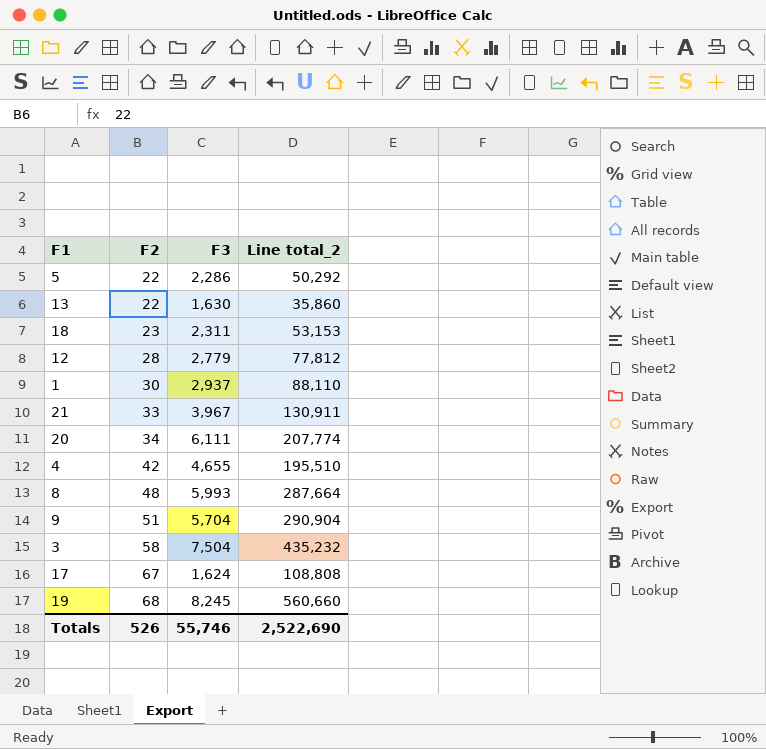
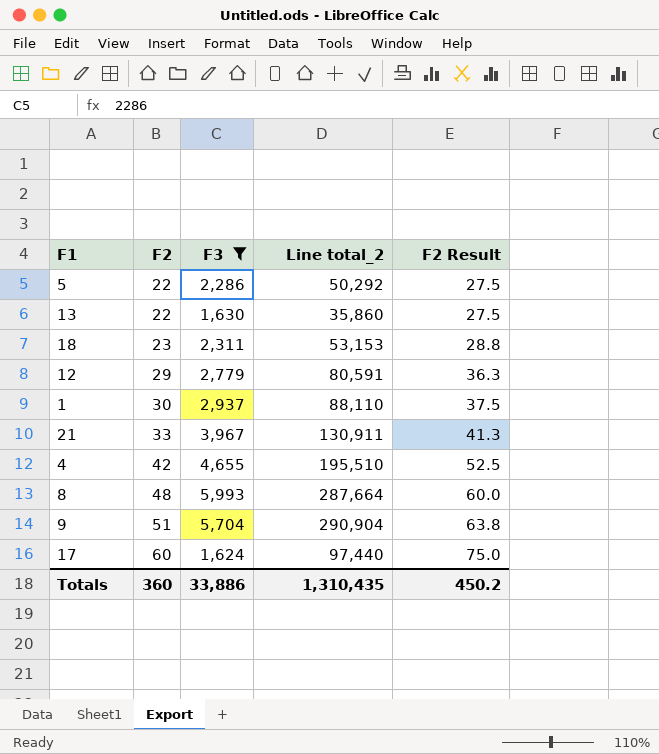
filter: none -> F3 <= 5,993
column F2 Result | formula: none -> [F2] * 1.25
12 | F2: 28 -> 29
12 | Line total_2: 77,812 -> 80,591
17 | F2: 67 -> 60
17 | Line total_2: 108,808 -> 97,440
Totals | F2: 526 -> 360
Totals | F3: 55,746 -> 33,886
Totals | Line total_2: 2,522,690 -> 1,310,435

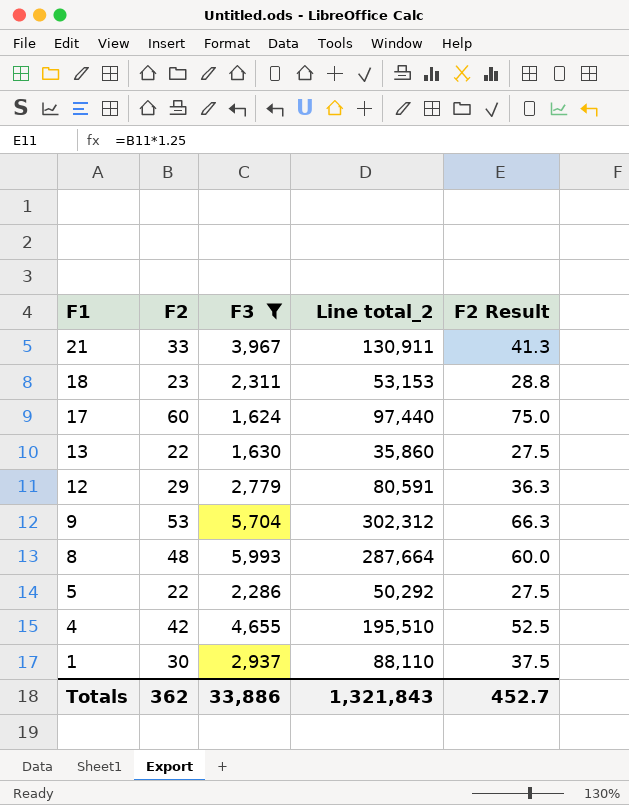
row order: F2 ascending -> F1 descending
9 | F2: 51 -> 53
9 | Line total_2: 290,904 -> 302,312
9 | F2 Result: 63.8 -> 66.3
Totals | F2: 360 -> 362
Totals | Line total_2: 1,310,435 -> 1,321,843
Totals | F2 Result: 450.2 -> 452.7

